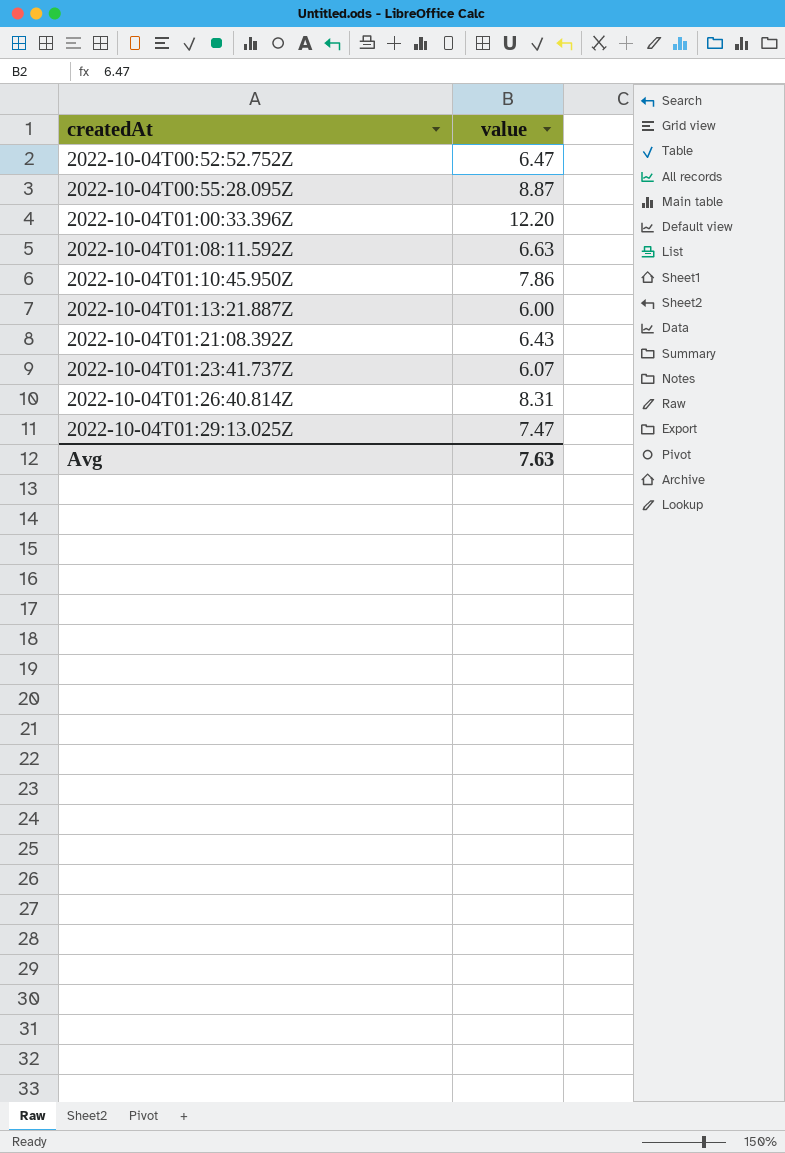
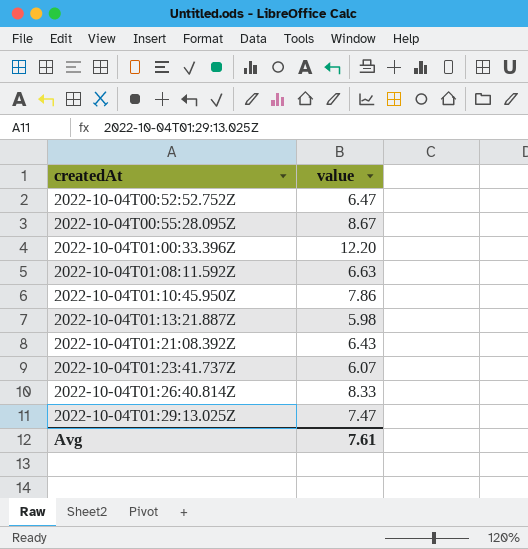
2022-10-04T00:55:28.095Z | value: 8.87 -> 8.67
2022-10-04T01:13:21.887Z | value: 6.00 -> 5.98
2022-10-04T01:26:40.814Z | value: 8.31 -> 8.33
Avg | value: 7.63 -> 7.61

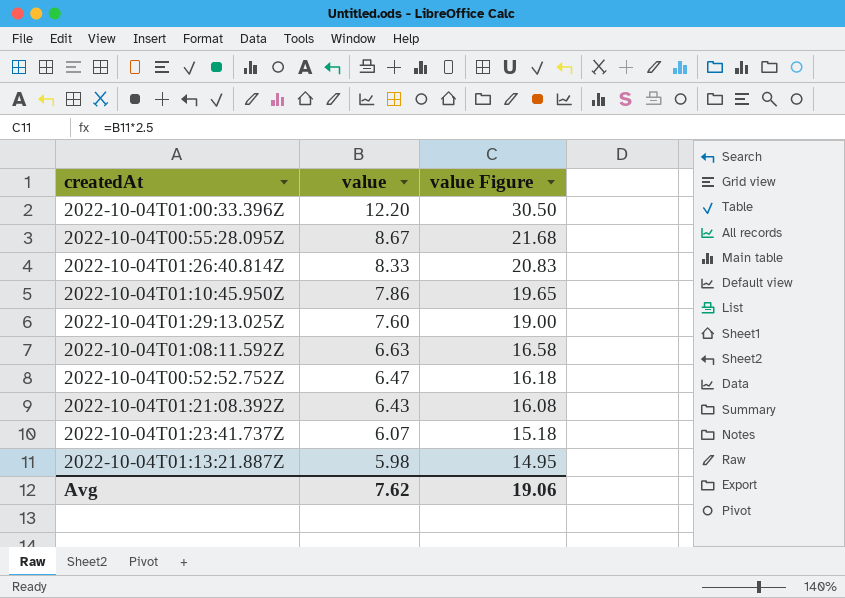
row order: createdAt ascending -> value descending
column value Figure | formula: none -> [value] * 2.5
2022-10-04T01:29:13.025Z | value: 7.47 -> 7.60
Avg | value: 7.61 -> 7.62

